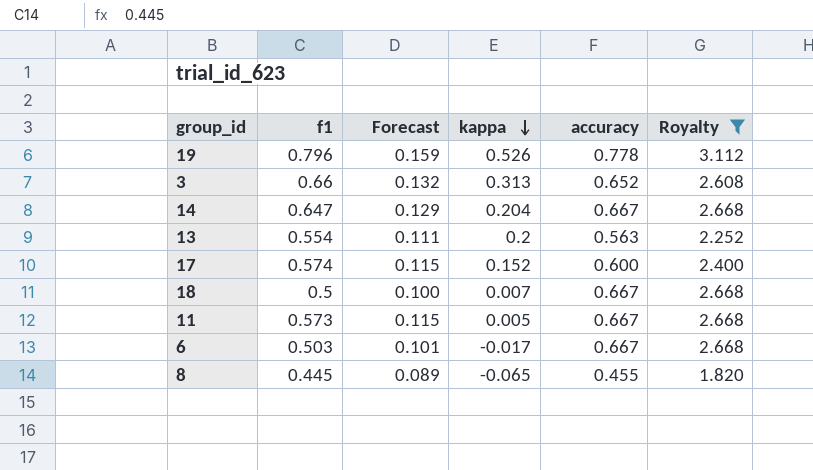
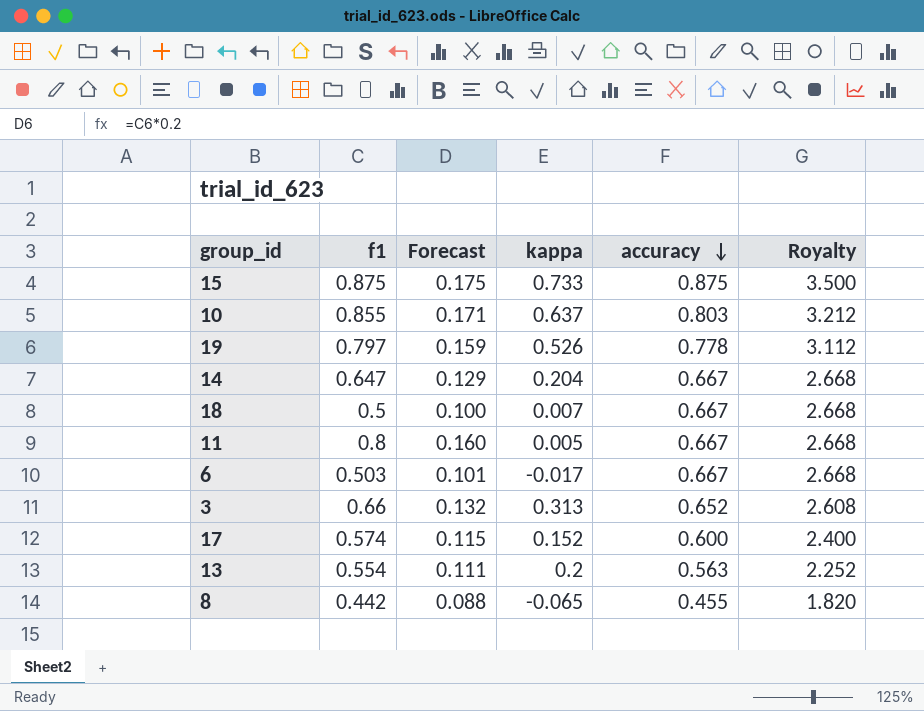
filter: Royalty <= 3.112 -> none
row order: kappa descending -> accuracy descending
19 | f1: 0.796 -> 0.797
11 | f1: 0.573 -> 0.8
11 | Forecast: 0.115 -> 0.160
8 | f1: 0.445 -> 0.442
8 | Forecast: 0.089 -> 0.088

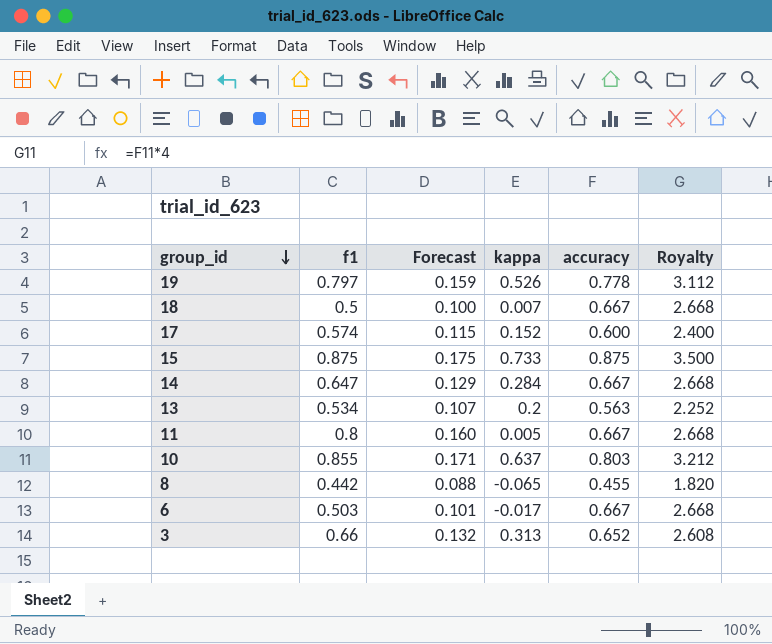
row order: accuracy descending -> group_id descending
14 | kappa: 0.204 -> 0.284
13 | f1: 0.554 -> 0.534
13 | Forecast: 0.111 -> 0.107

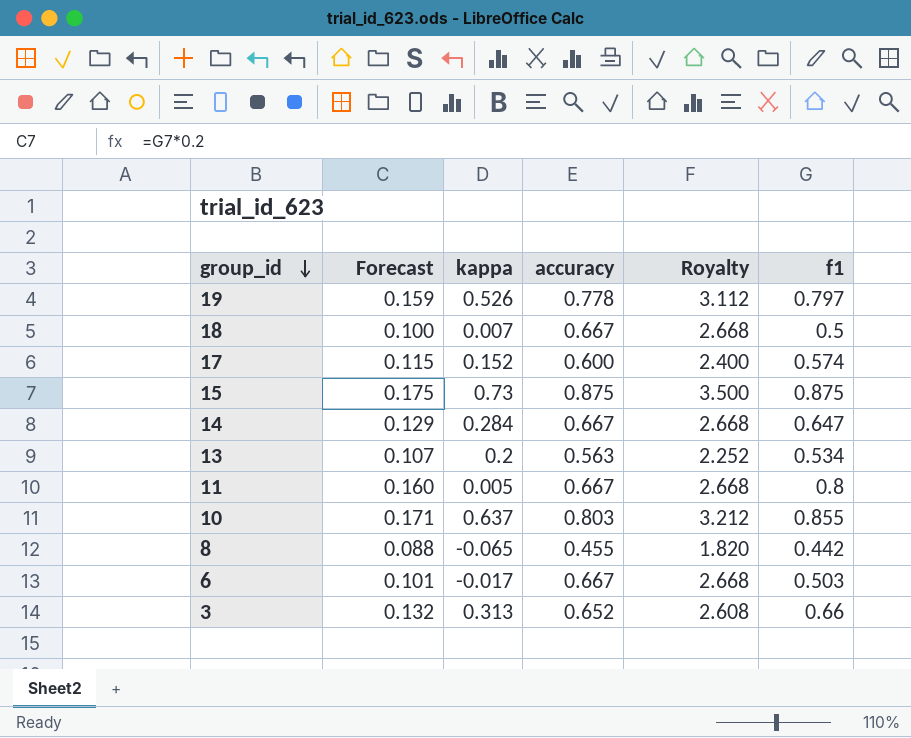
column f1 | position: 2 -> 6
15 | kappa: 0.733 -> 0.73

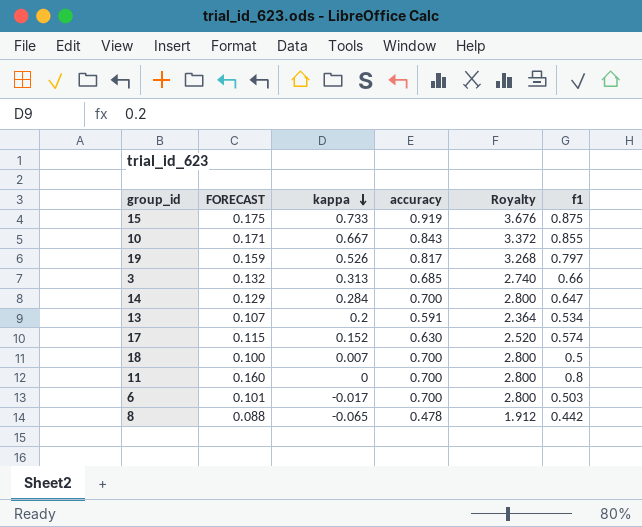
row order: group_id descending -> kappa descending
column name: Forecast -> FORECAST
15 | kappa: 0.73 -> 0.733
15 | accuracy: 0.875 -> 0.919
15 | Royalty: 3.500 -> 3.676
10 | kappa: 0.637 -> 0.667
10 | accuracy: 0.803 -> 0.843
10 | Royalty: 3.212 -> 3.372
19 | accuracy: 0.778 -> 0.817
19 | Royalty: 3.112 -> 3.268
3 | accuracy: 0.652 -> 0.685
3 | Royalty: 2.608 -> 2.740
14 | accuracy: 0.667 -> 0.700
14 | Royalty: 2.668 -> 2.800
13 | accuracy: 0.563 -> 0.591
13 | Royalty: 2.252 -> 2.364
17 | accuracy: 0.600 -> 0.630
17 | Royalty: 2.400 -> 2.520
18 | accuracy: 0.667 -> 0.700
18 | Royalty: 2.668 -> 2.800
11 | kappa: 0.005 -> 0
11 | accuracy: 0.667 -> 0.700
11 | Royalty: 2.668 -> 2.800
6 | accuracy: 0.667 -> 0.700
6 | Royalty: 2.668 -> 2.800
8 | accuracy: 0.455 -> 0.478
8 | Royalty: 1.820 -> 1.912

